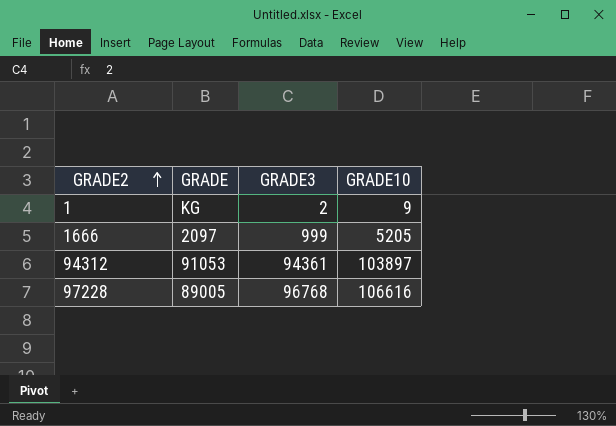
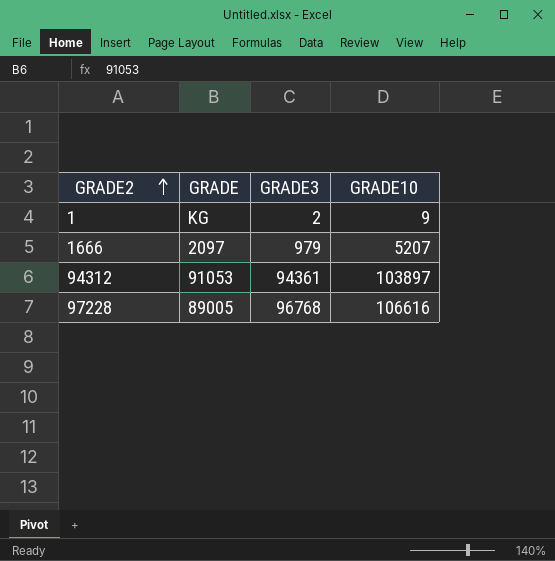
1666 | GRADE3: 999 -> 979
1666 | GRADE10: 5205 -> 5207

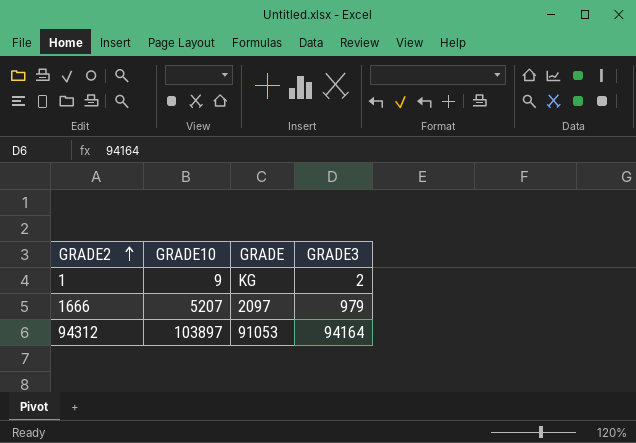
column GRADE10 | position: 4 -> 2
row 97228: 89005 | 96768 | 106616 -> none
94312 | GRADE3: 94361 -> 94164

